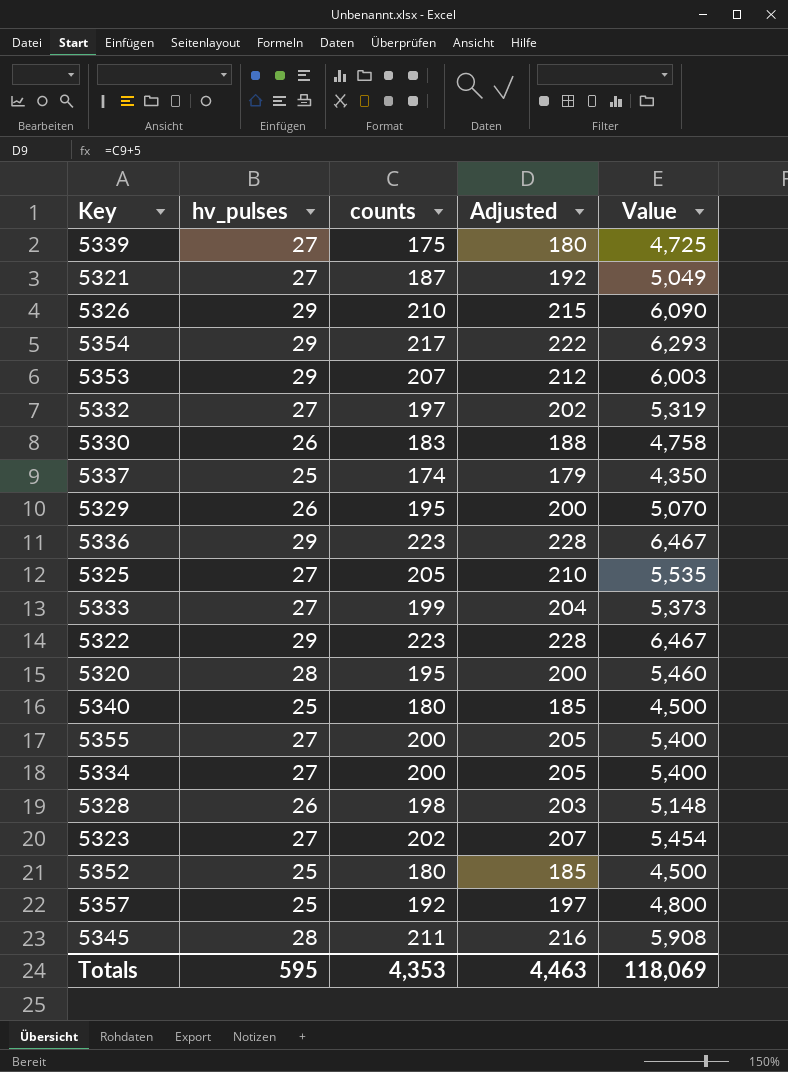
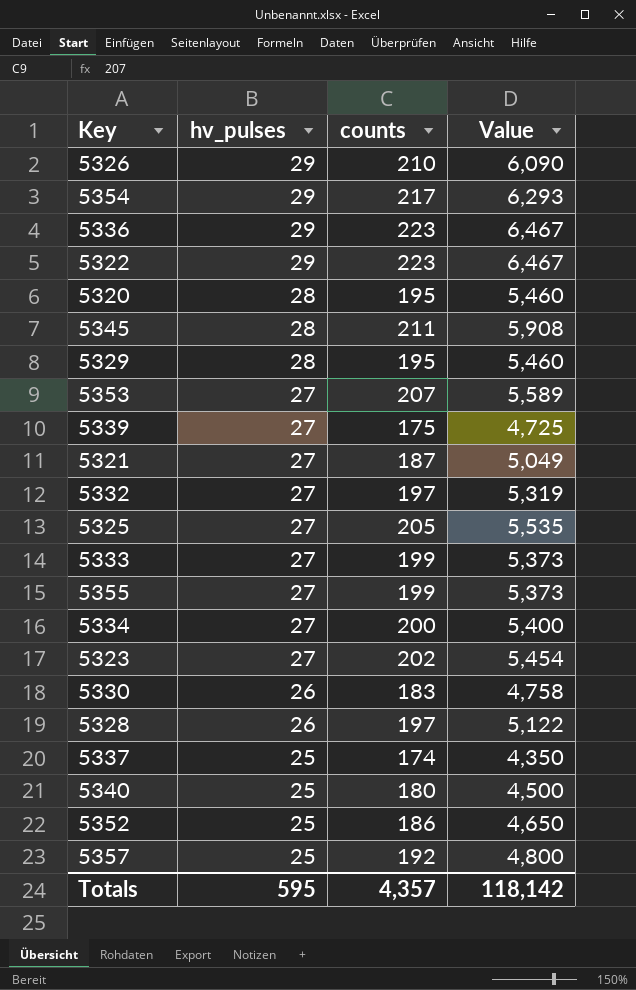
row order: none -> hv_pulses descending
column Adjusted | formula: [counts] + 5 -> none
5329 | hv_pulses: 26 -> 28
5329 | Value: 5,070 -> 5,460
5353 | hv_pulses: 29 -> 27
5353 | Value: 6,003 -> 5,589
5355 | counts: 200 -> 199
5355 | Value: 5,400 -> 5,373
5328 | counts: 198 -> 197
5328 | Value: 5,148 -> 5,122
5352 | counts: 180 -> 186
5352 | Value: 4,500 -> 4,650
Totals | counts: 4,353 -> 4,357
Totals | Value: 118,069 -> 118,142

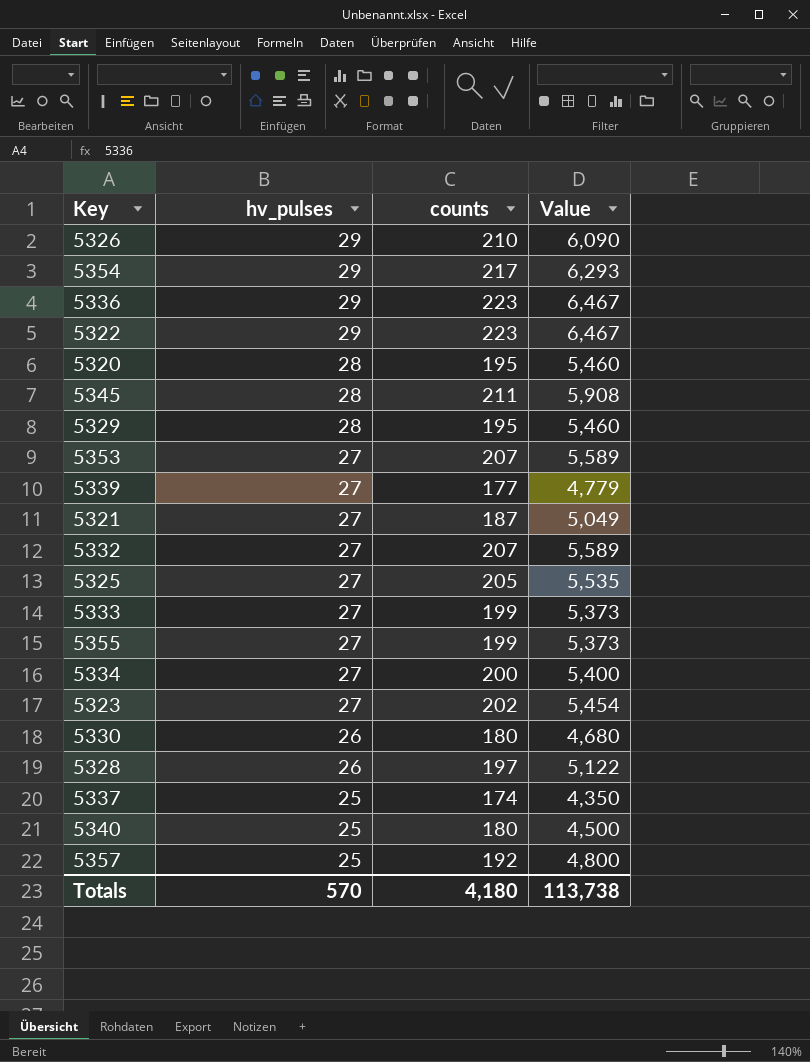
row 5352: 25 | 186 | 4,650 -> none
5339 | counts: 175 -> 177
5339 | Value: 4,725 -> 4,779
5332 | counts: 197 -> 207
5332 | Value: 5,319 -> 5,589
5330 | counts: 183 -> 180
5330 | Value: 4,758 -> 4,680
Totals | hv_pulses: 595 -> 570
Totals | counts: 4,357 -> 4,180
Totals | Value: 118,142 -> 113,738

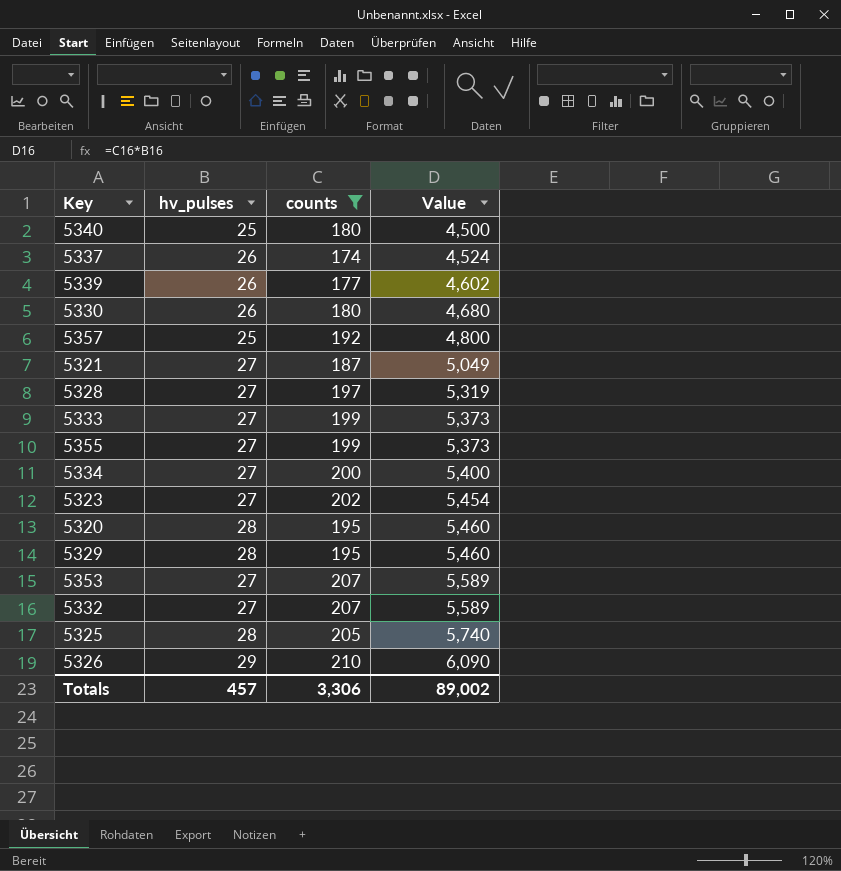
filter: none -> counts <= 210
row order: hv_pulses descending -> Value ascending
5337 | hv_pulses: 25 -> 26
5337 | Value: 4,350 -> 4,524
5339 | hv_pulses: 27 -> 26
5339 | Value: 4,779 -> 4,602
5328 | hv_pulses: 26 -> 27
5328 | Value: 5,122 -> 5,319
5325 | hv_pulses: 27 -> 28
5325 | Value: 5,535 -> 5,740
Totals | hv_pulses: 570 -> 457
Totals | counts: 4,180 -> 3,306
Totals | Value: 113,738 -> 89,002

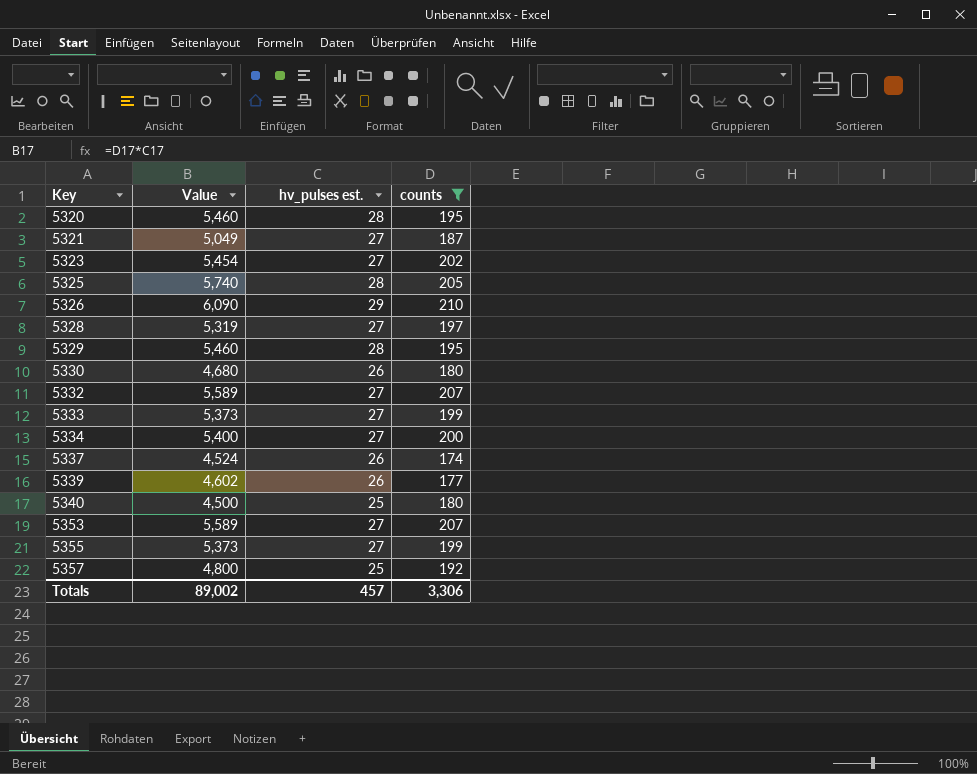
row order: Value ascending -> Key ascending
column Value | position: 4 -> 2
column name: hv_pulses -> hv_pulses est.

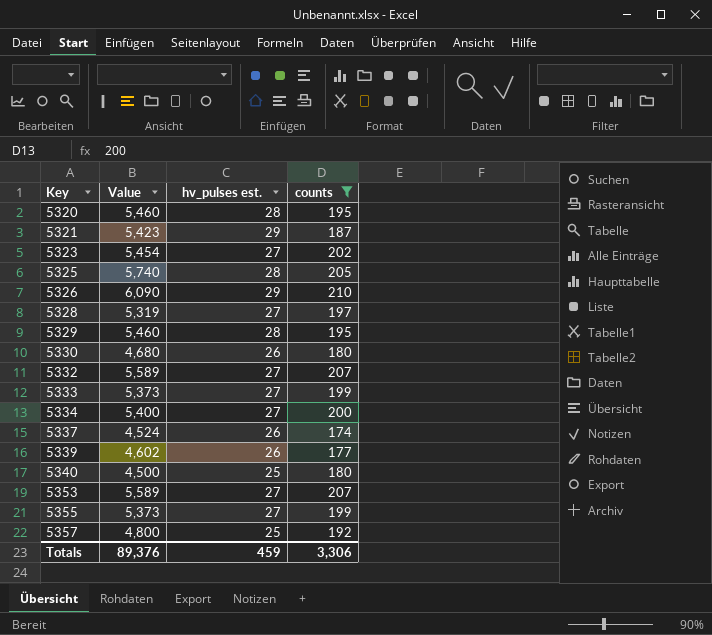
5321 | Value: 5,049 -> 5,423
5321 | hv_pulses est.: 27 -> 29
Totals | Value: 89,002 -> 89,376
Totals | hv_pulses est.: 457 -> 459

